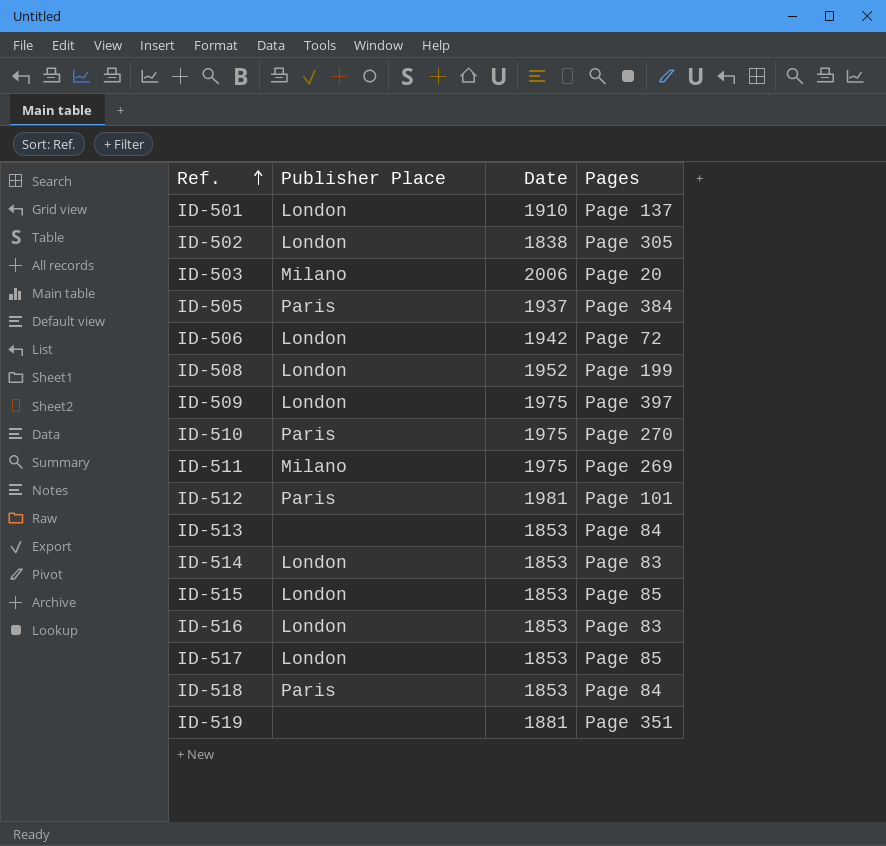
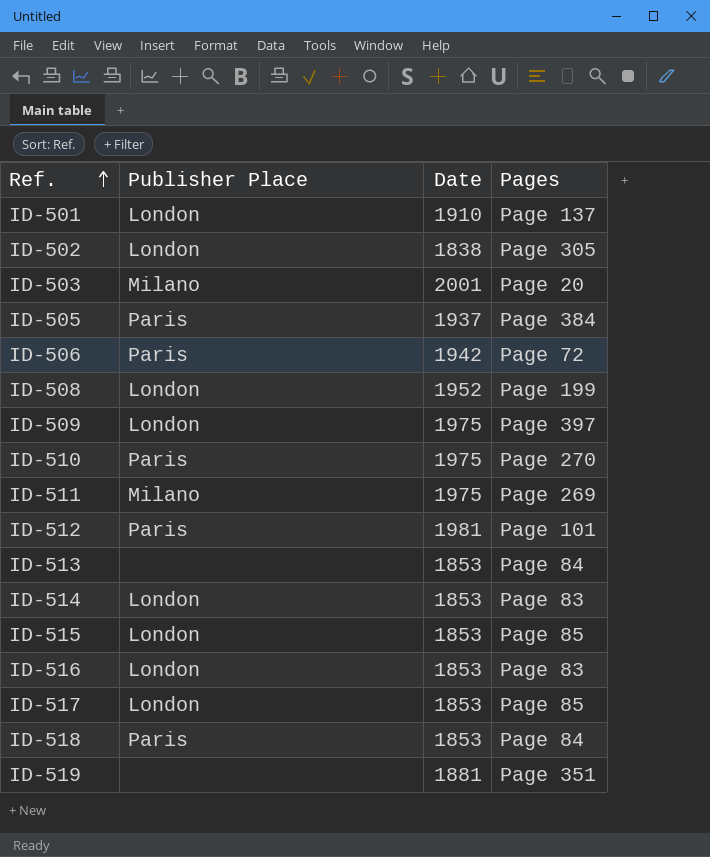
ID-503 | Date: 2006 -> 2001
ID-506 | Publisher Place: London -> Paris

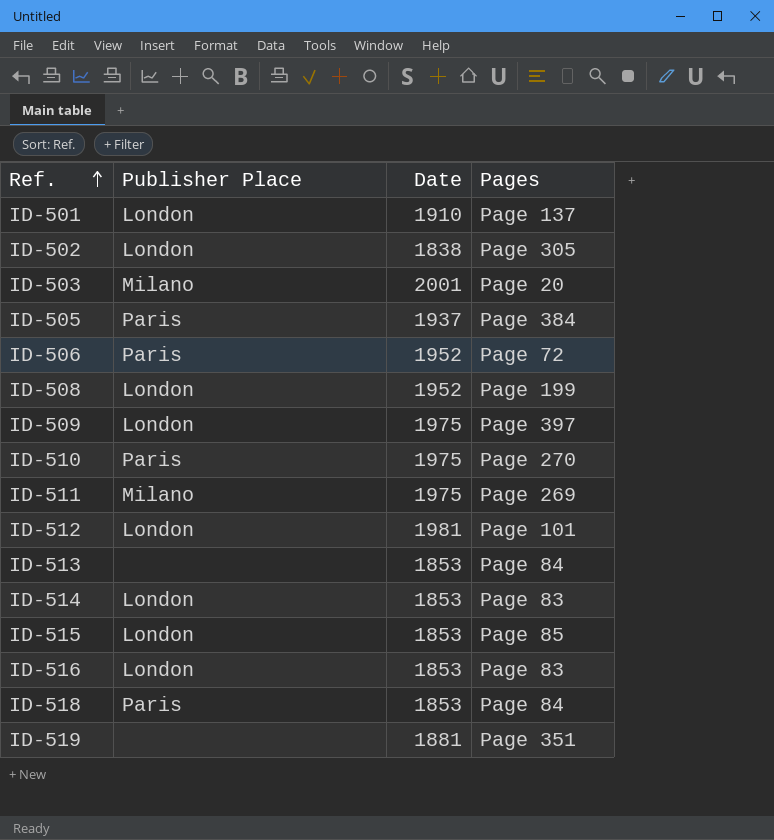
row ID-517: London | 1853 | Page 85 -> none
ID-506 | Date: 1942 -> 1952
ID-512 | Publisher Place: Paris -> London

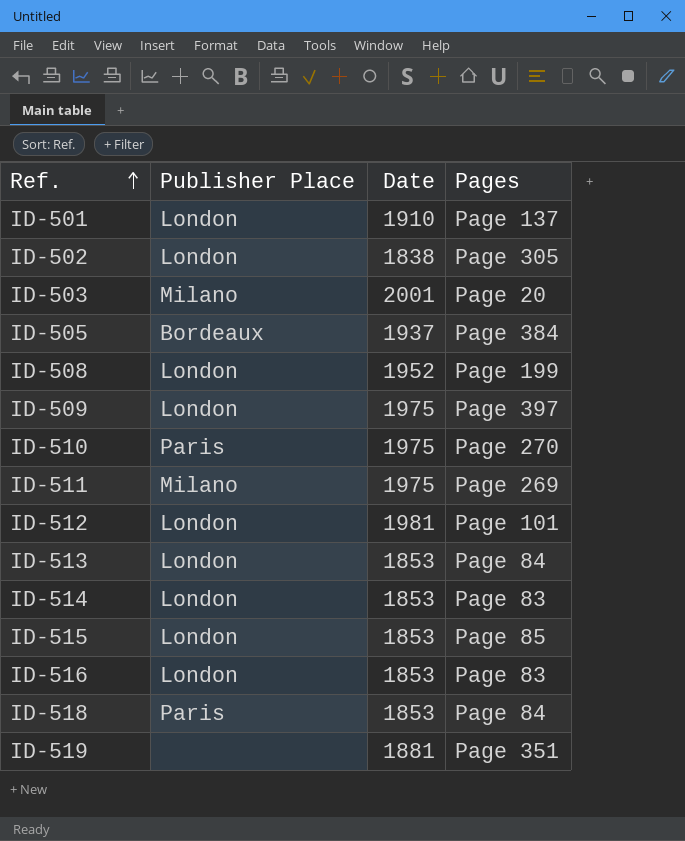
row ID-506: Paris | 1952 | Page 72 -> none
ID-505 | Publisher Place: Paris -> Bordeaux
ID-513 | Publisher Place: none -> London

